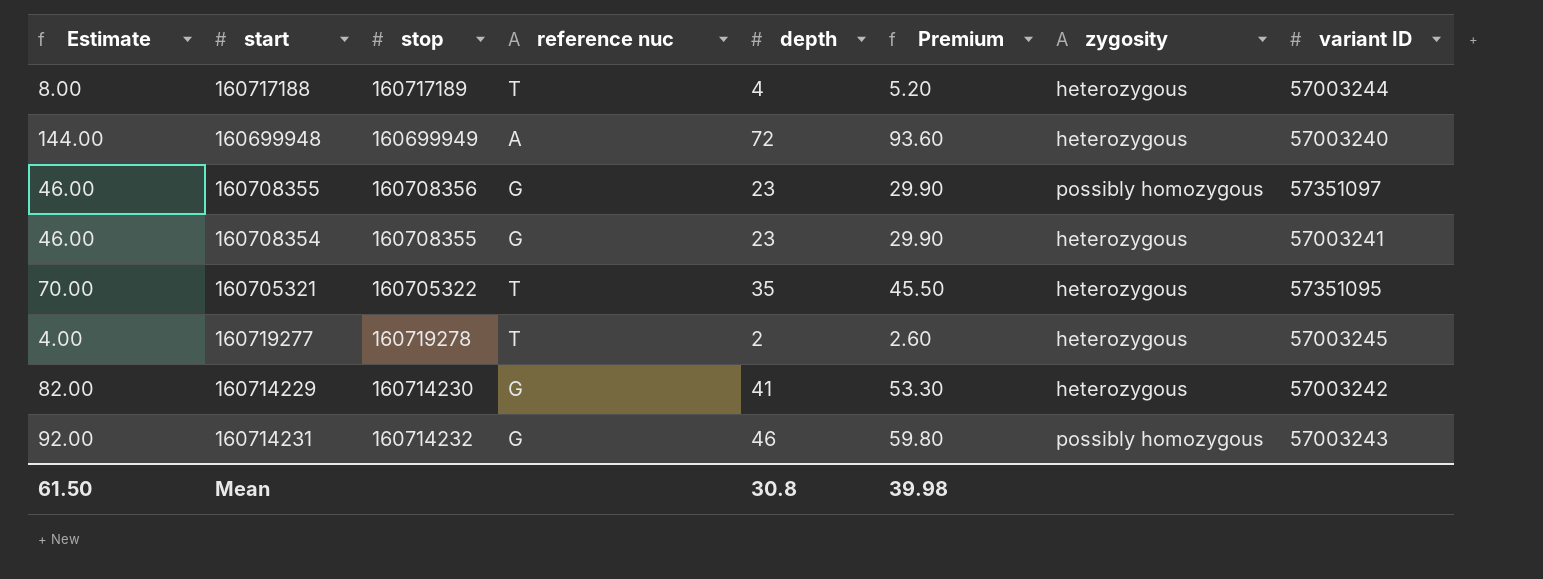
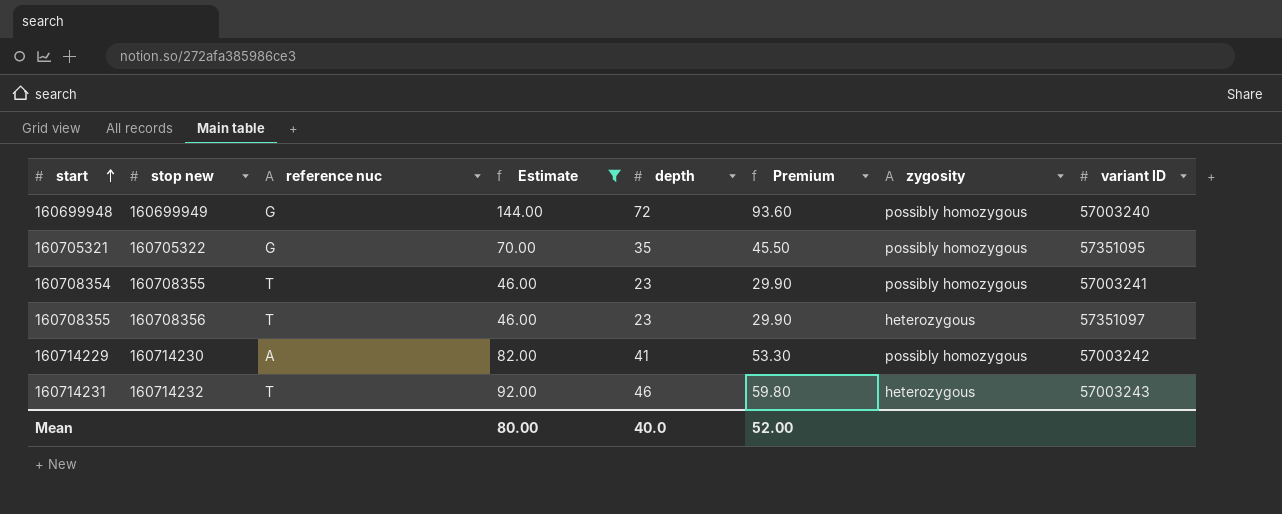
filter: none -> Estimate >= 46.00
row order: none -> start ascending
column name: stop -> stop new
column Estimate | position: 1 -> 4
160699948 | reference nuc: A -> G
160699948 | zygosity: heterozygous -> possibly homozygous
160705321 | reference nuc: T -> G
160705321 | zygosity: heterozygous -> possibly homozygous
160708354 | reference nuc: G -> T
160708354 | zygosity: heterozygous -> possibly homozygous
160708355 | reference nuc: G -> T
160708355 | zygosity: possibly homozygous -> heterozygous
160714229 | reference nuc: G -> A
160714229 | zygosity: heterozygous -> possibly homozygous
160714231 | reference nuc: G -> T
160714231 | zygosity: possibly homozygous -> heterozygous
Mean | Estimate: 61.50 -> 80.00
Mean | depth: 30.8 -> 40.0
Mean | Premium: 39.98 -> 52.00

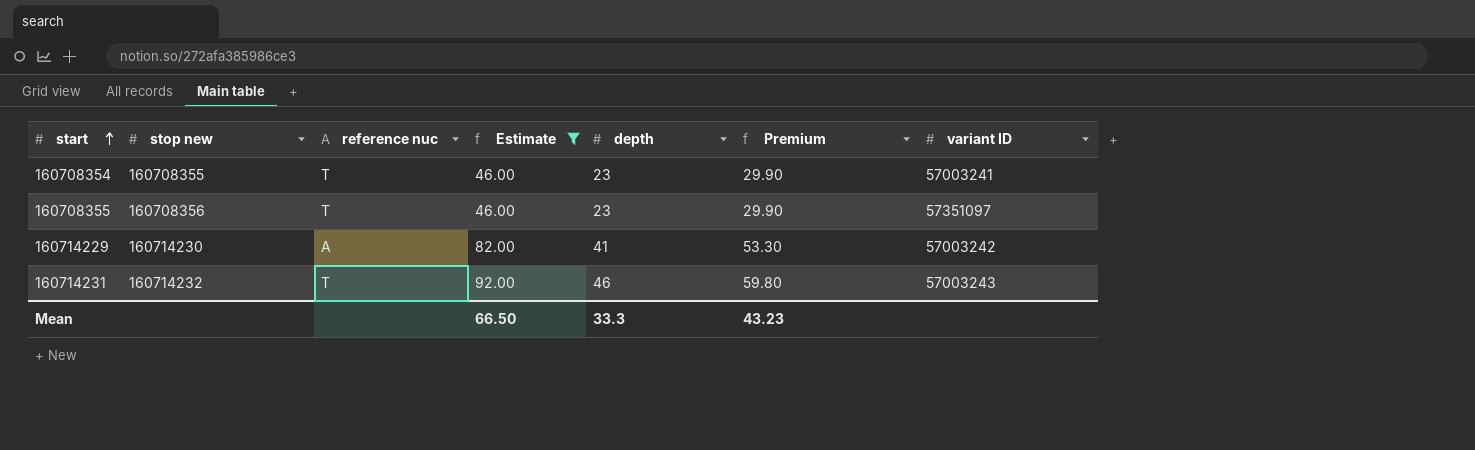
column zygosity | position: 7 -> none
row 160699948: 160699949 | G | 144.00 | 72 | 93.60 | possibly homozygous | 57003240 -> none
row 160705321: 160705322 | G | 70.00 | 35 | 45.50 | possibly homozygous | 57351095 -> none
Mean | Estimate: 80.00 -> 66.50
Mean | depth: 40.0 -> 33.3
Mean | Premium: 52.00 -> 43.23

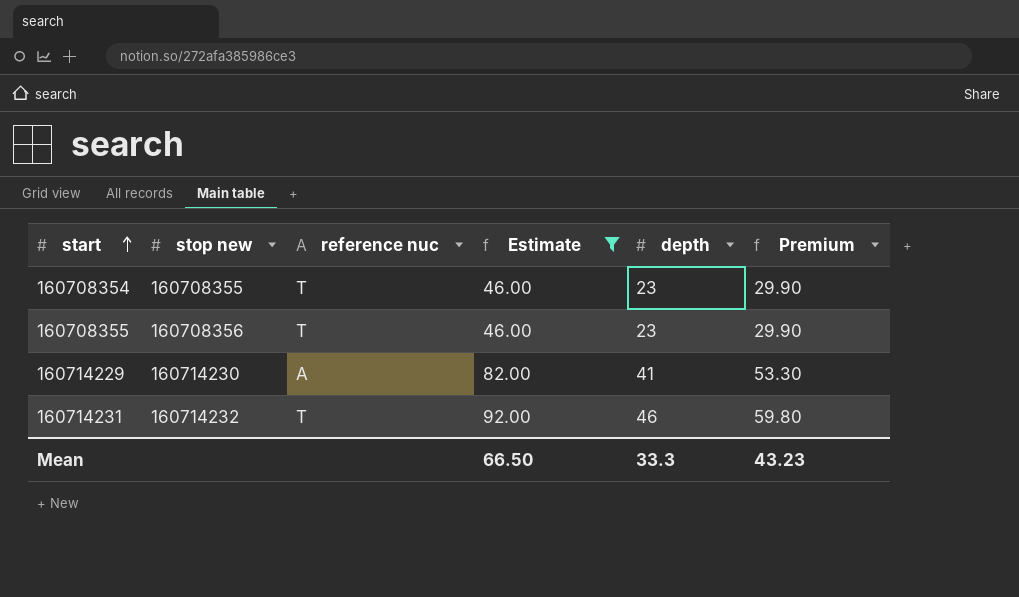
column variant ID | position: 7 -> none

